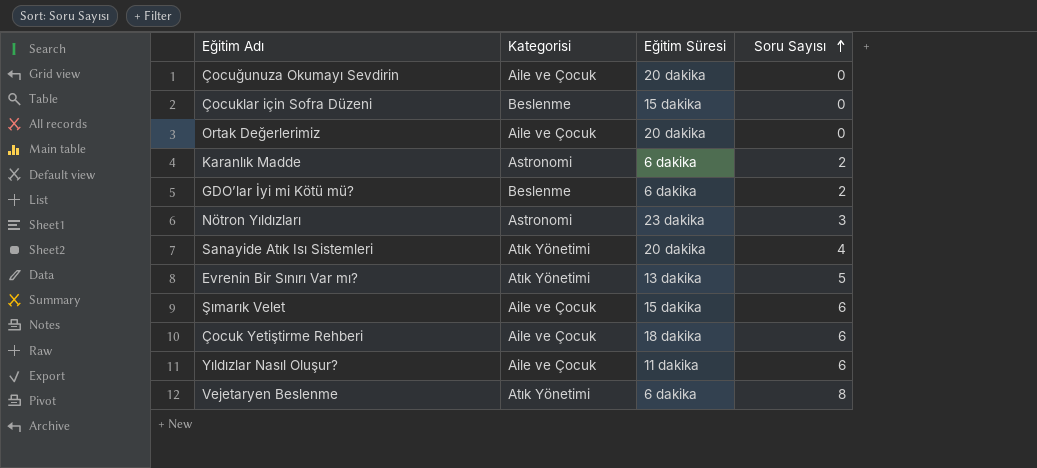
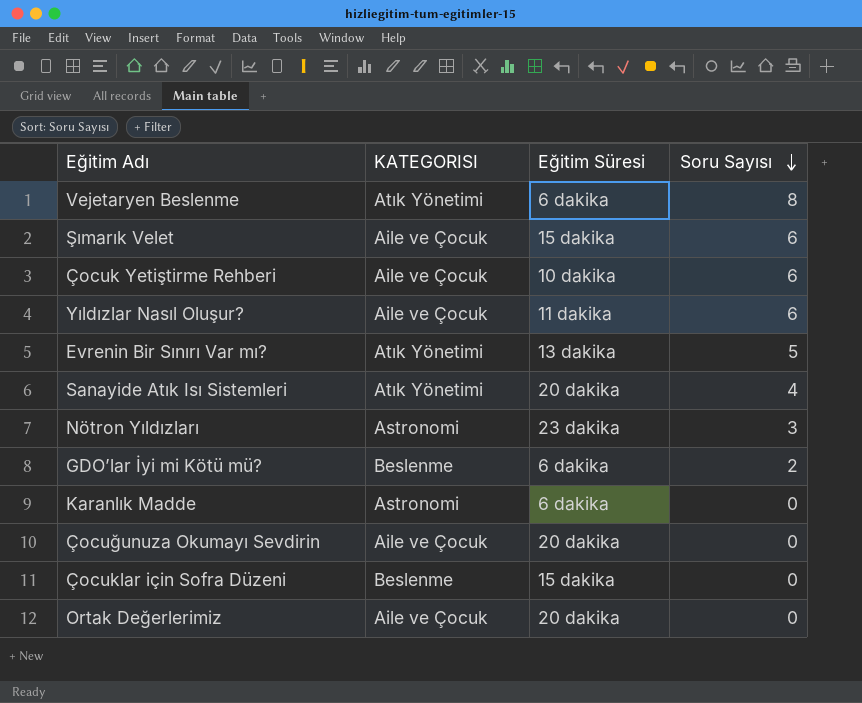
row order: Soru Sayısı ascending -> Soru Sayısı descending
column name: Kategorisi -> KATEGORISI
Çocuk Yetiştirme Rehberi | Eğitim Süresi: 18 dakika -> 10 dakika
Karanlık Madde | Soru Sayısı: 2 -> 0

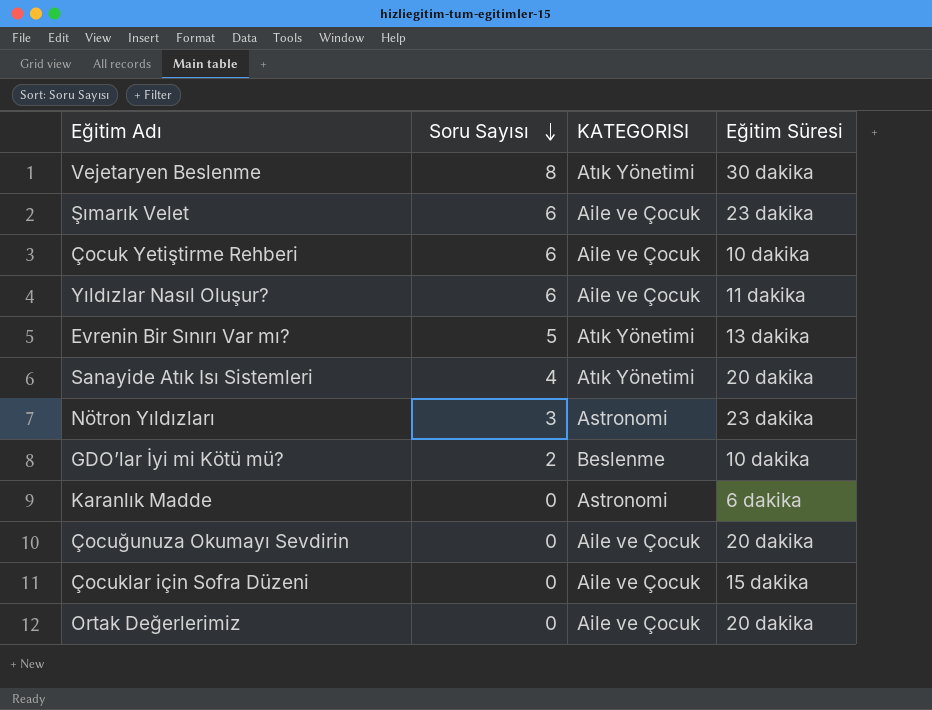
column Soru Sayısı | position: 4 -> 2
Vejetaryen Beslenme | Eğitim Süresi: 6 dakika -> 30 dakika
Şımarık Velet | Eğitim Süresi: 15 dakika -> 23 dakika
GDO’lar İyi mi Kötü mü? | Eğitim Süresi: 6 dakika -> 10 dakika
Çocuklar için Sofra Düzeni | KATEGORISI: Beslenme -> Aile ve Çocuk

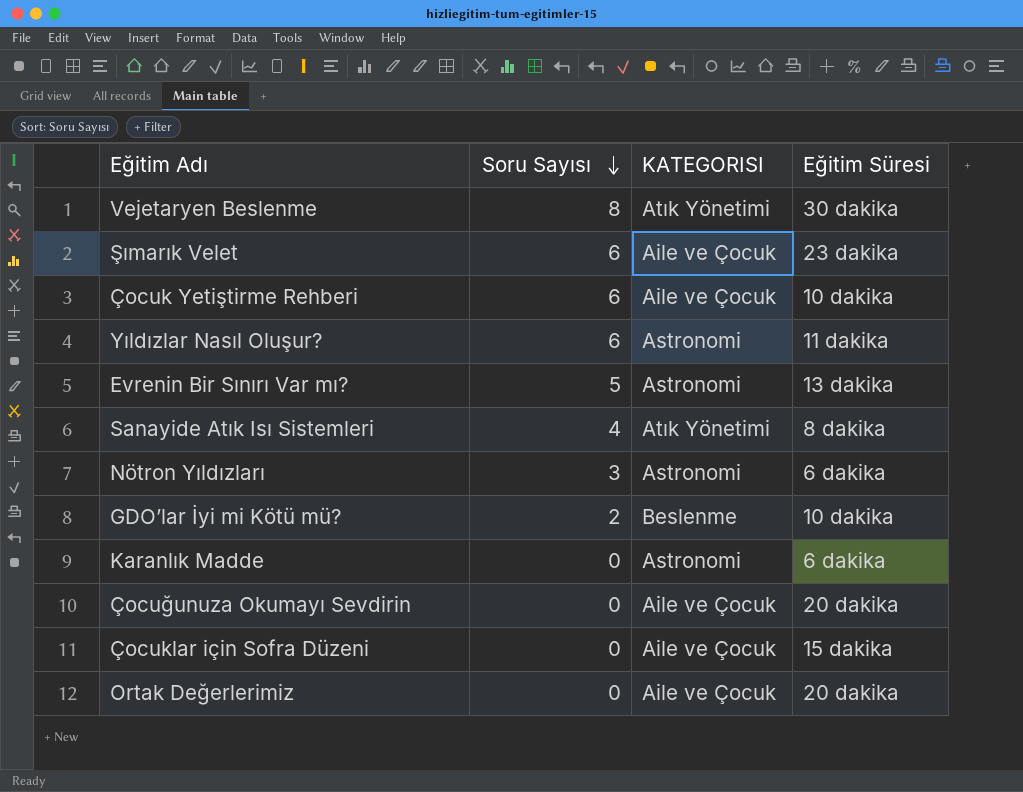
Yıldızlar Nasıl Oluşur? | KATEGORISI: Aile ve Çocuk -> Astronomi
Evrenin Bir Sınırı Var mı? | KATEGORISI: Atık Yönetimi -> Astronomi
Sanayide Atık Isı Sistemleri | Eğitim Süresi: 20 dakika -> 8 dakika
Nötron Yıldızları | Eğitim Süresi: 23 dakika -> 6 dakika

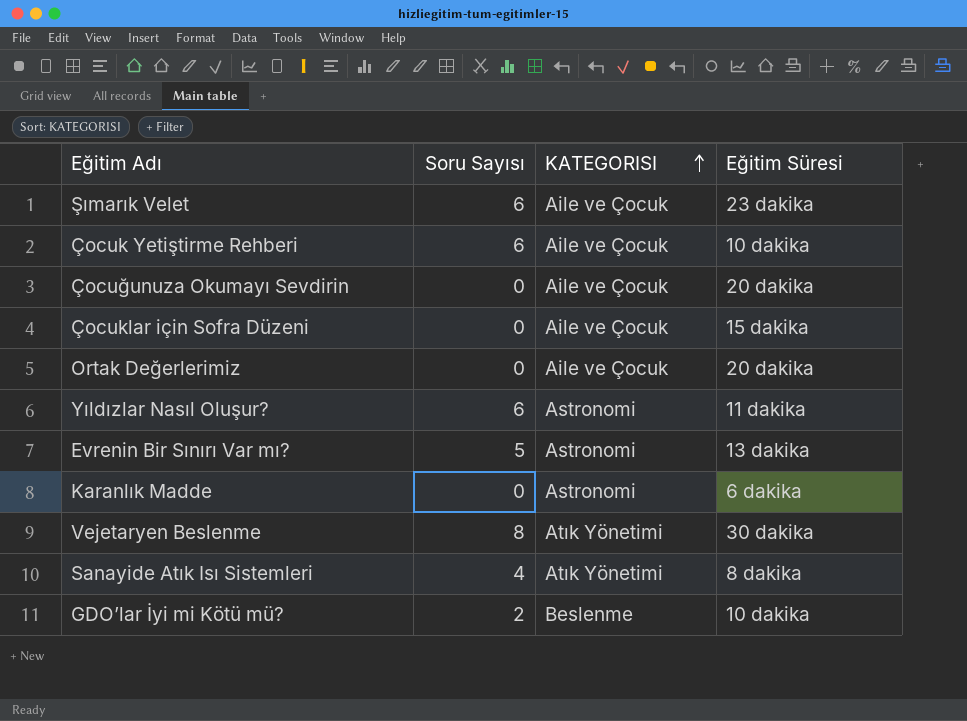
row order: Soru Sayısı descending -> KATEGORISI ascending
row Nötron Yıldızları: 3 | Astronomi | 6 dakika -> none

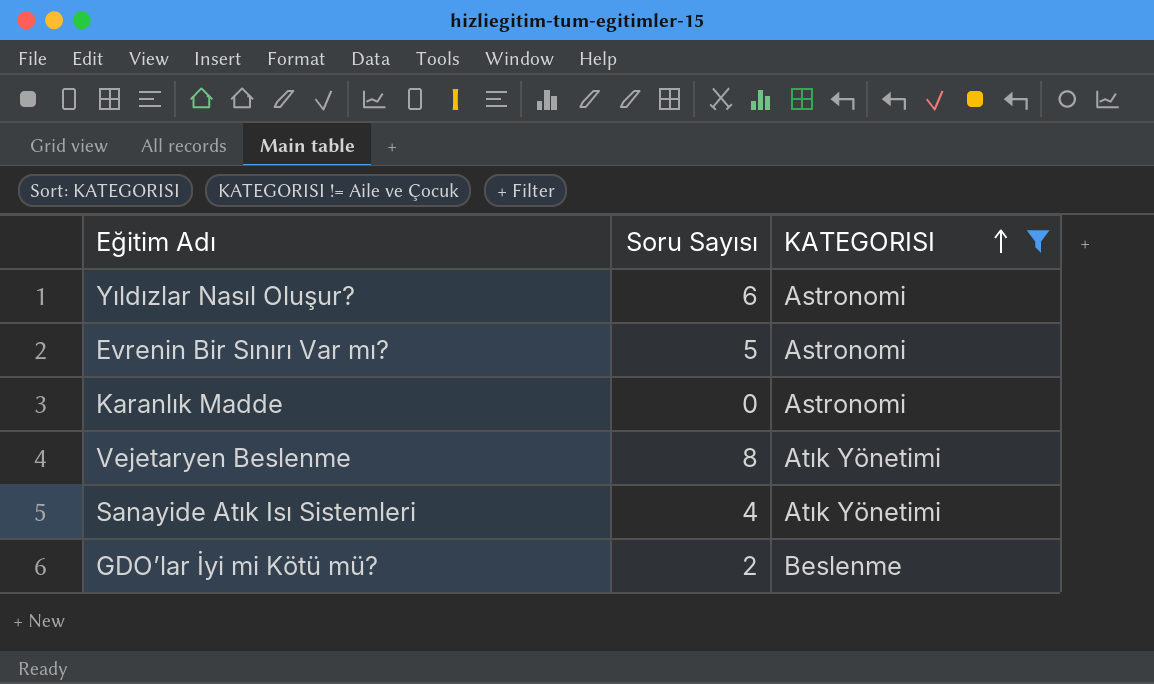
filter: none -> KATEGORISI != Aile ve Çocuk
column Eğitim Süresi | position: 4 -> none

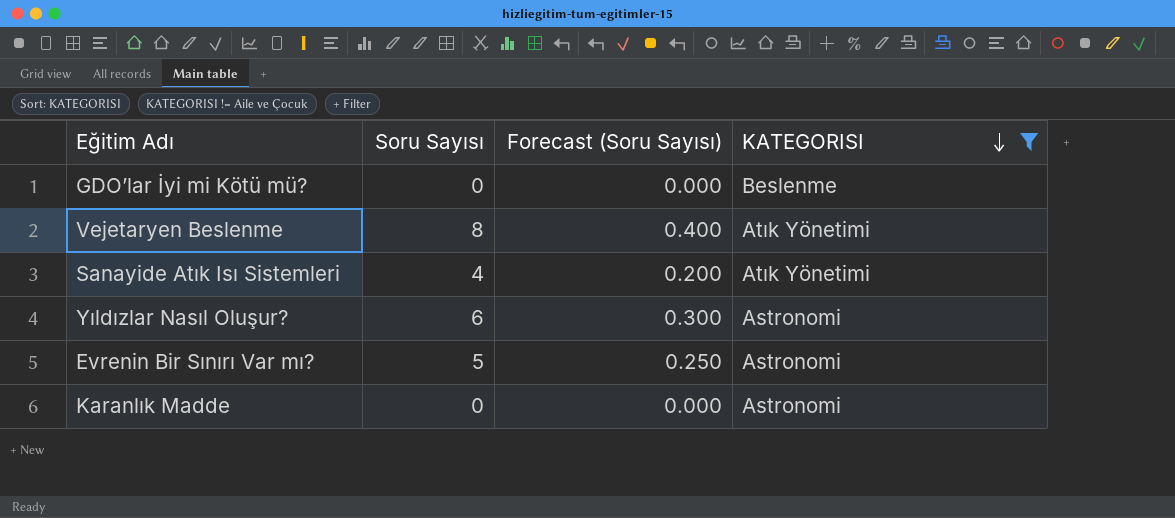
row order: KATEGORISI ascending -> KATEGORISI descending
column Forecast (Soru Sayısı) | formula: none -> [Soru Sayısı] * 0.05
GDO’lar İyi mi Kötü mü? | Soru Sayısı: 2 -> 0

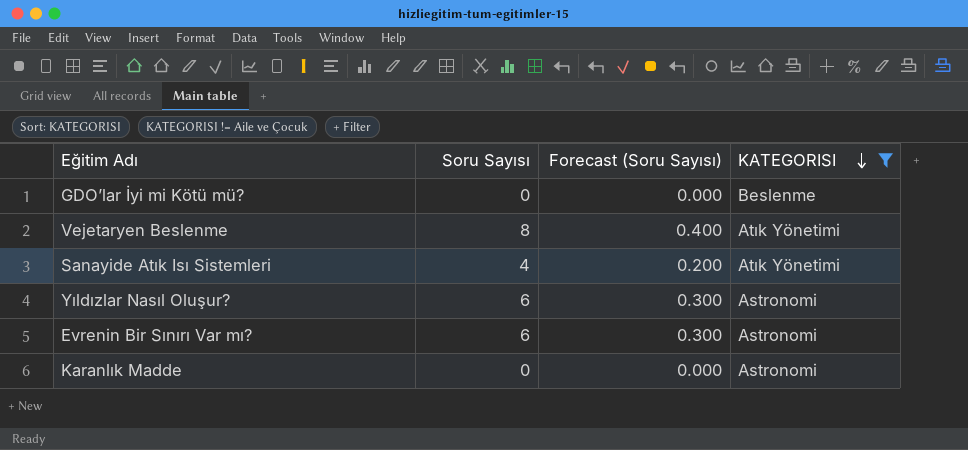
Evrenin Bir Sınırı Var mı? | Soru Sayısı: 5 -> 6
Evrenin Bir Sınırı Var mı? | Forecast (Soru Sayısı): 0.250 -> 0.300

